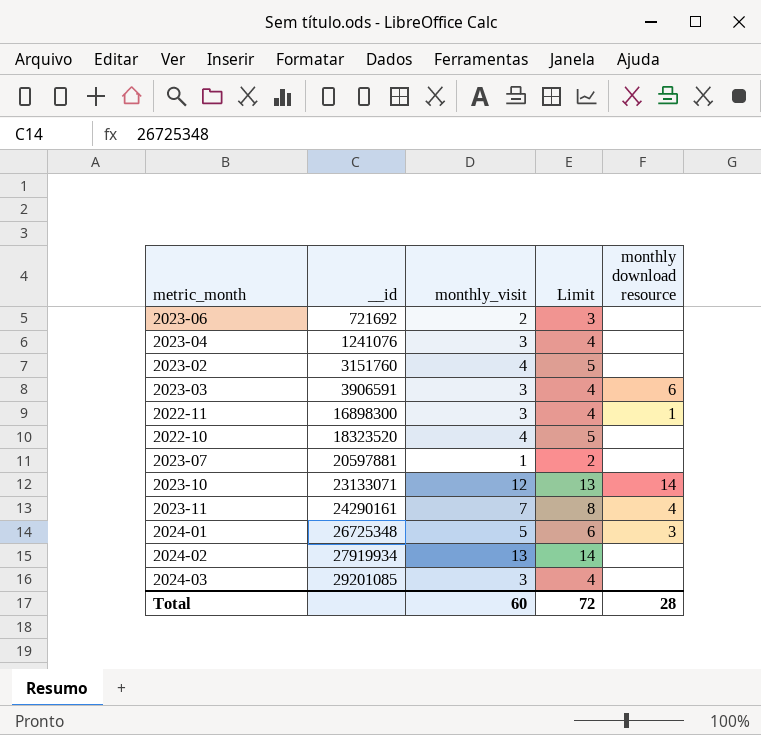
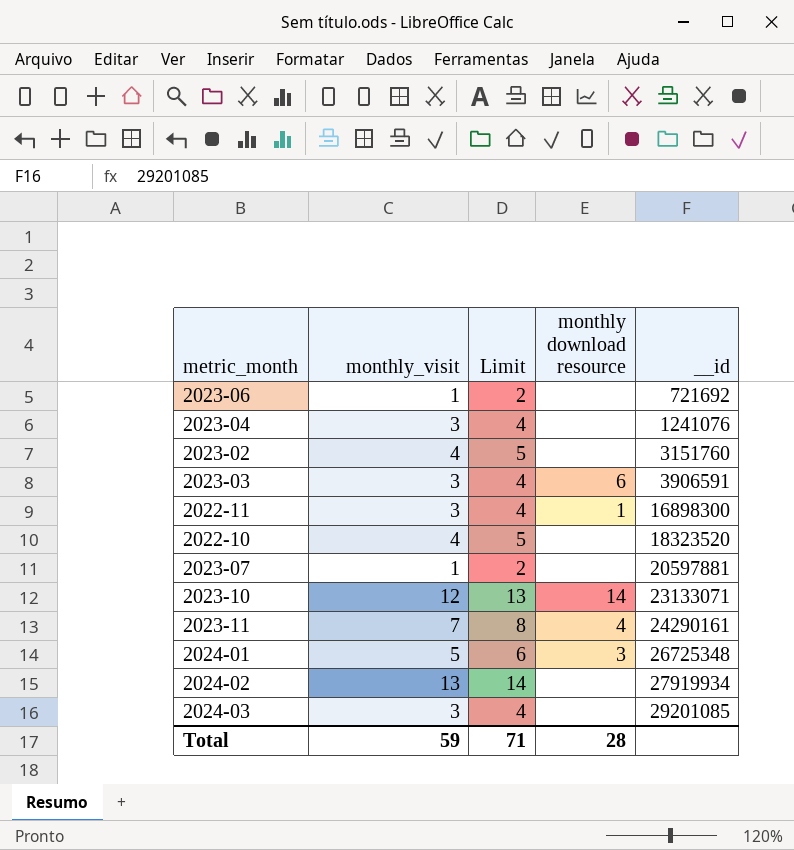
column __id | position: 2 -> 5
2023-06 | monthly_visit: 2 -> 1
2023-06 | Limit: 3 -> 2
Total | monthly_visit: 60 -> 59
Total | Limit: 72 -> 71

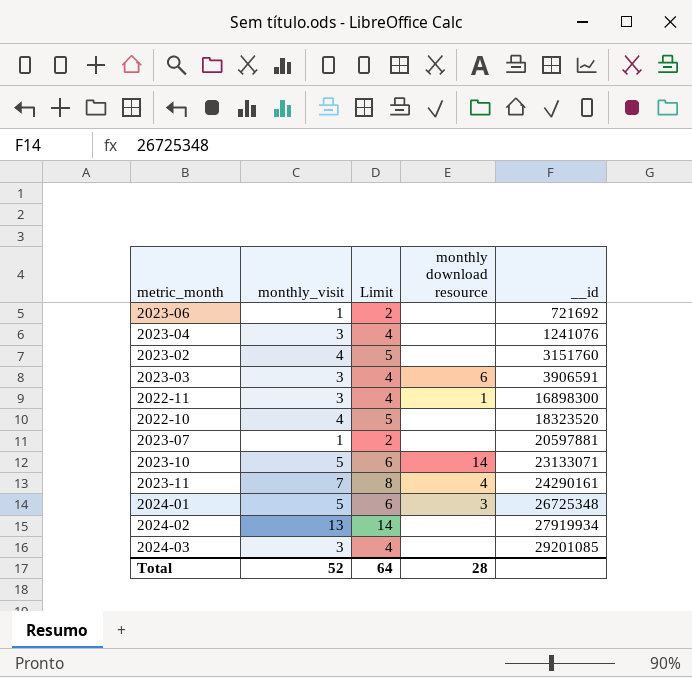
2023-10 | monthly_visit: 12 -> 5
2023-10 | Limit: 13 -> 6
Total | monthly_visit: 59 -> 52
Total | Limit: 71 -> 64

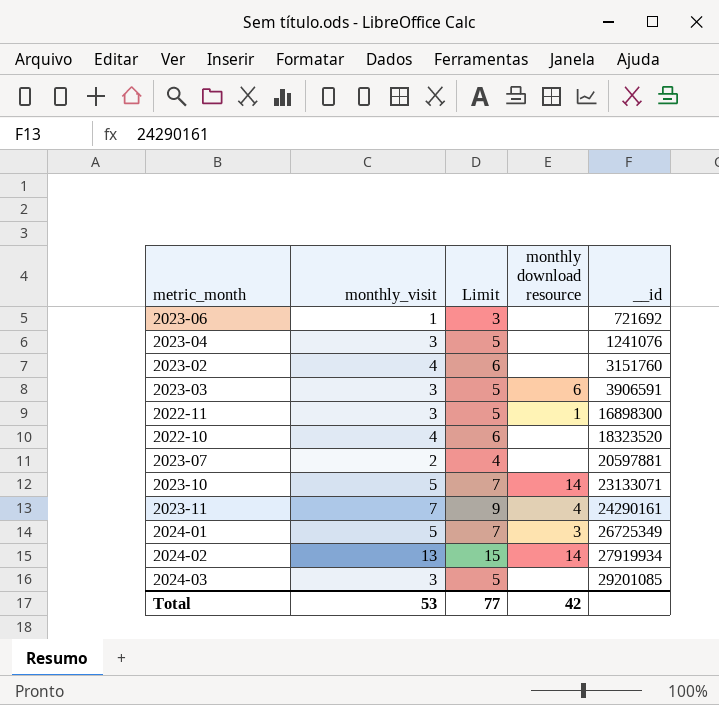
column Limit | formula: [monthly_visit] + 1 -> [monthly_visit] + 2
2023-07 | monthly_visit: 1 -> 2
2024-01 | __id: 26725348 -> 26725349
2024-02 | monthly download resource: none -> 14
Total | monthly_visit: 52 -> 53
Total | Limit: 64 -> 77
Total | monthly download resource: 28 -> 42

